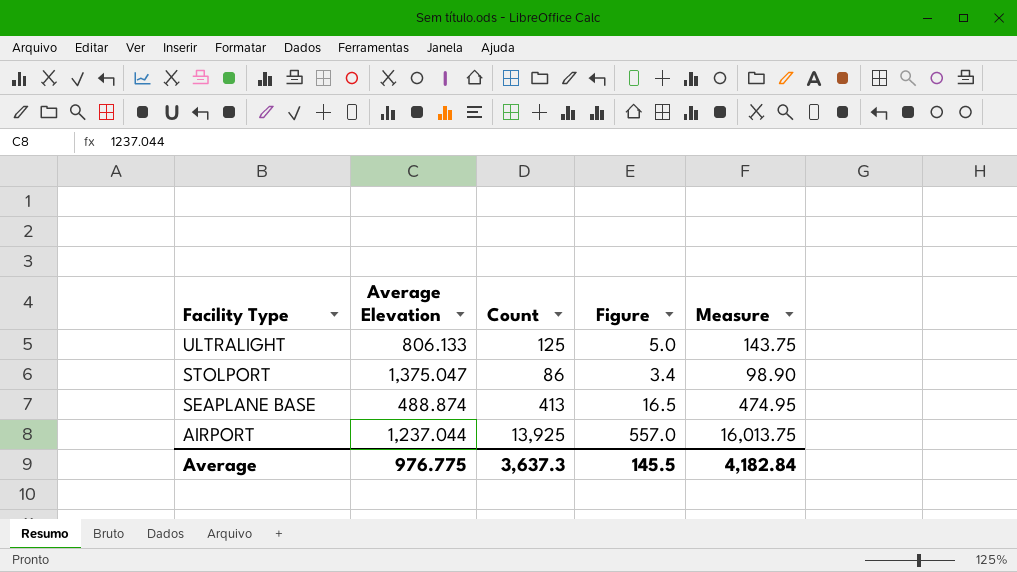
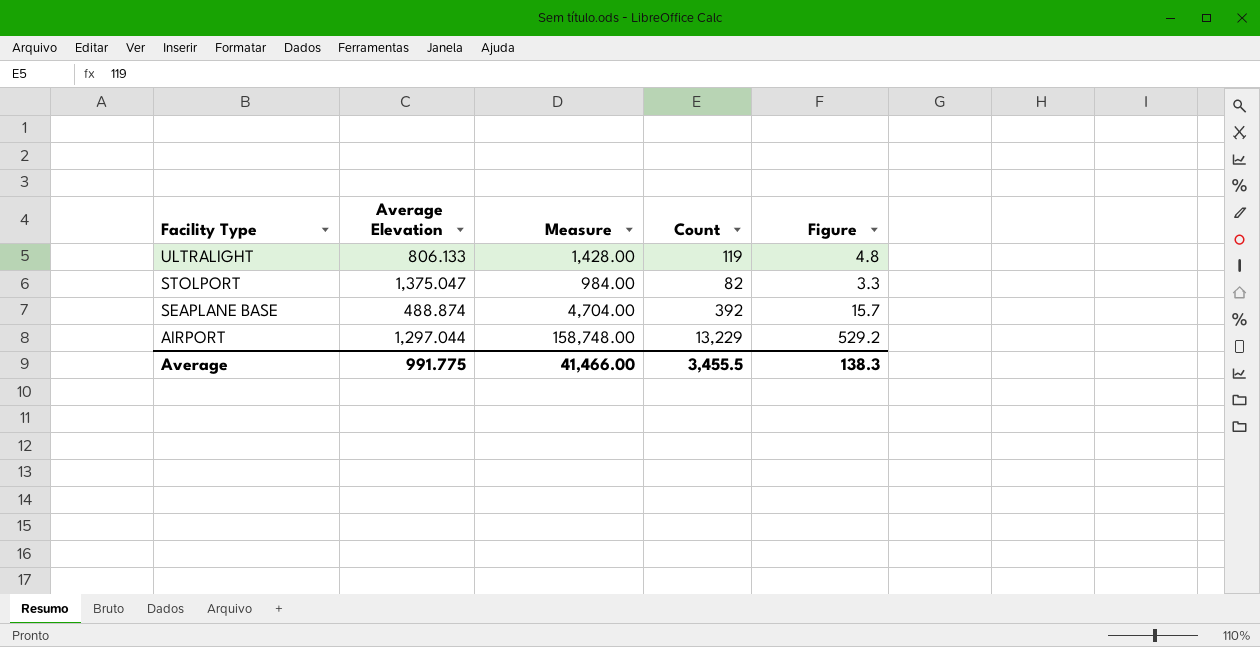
column Measure | formula: [Count] * 1.15 -> [Count] * 12
column Measure | position: 5 -> 3
ULTRALIGHT | Count: 125 -> 119
ULTRALIGHT | Figure: 5.0 -> 4.8
STOLPORT | Count: 86 -> 82
STOLPORT | Figure: 3.4 -> 3.3
SEAPLANE BASE | Count: 413 -> 392
SEAPLANE BASE | Figure: 16.5 -> 15.7
AIRPORT | Average Elevation: 1,237.044 -> 1,297.044
AIRPORT | Count: 13,925 -> 13,229
AIRPORT | Figure: 557.0 -> 529.2
Average | Average Elevation: 976.775 -> 991.775
Average | Measure: 4,182.84 -> 41,466.00
Average | Count: 3,637.3 -> 3,455.5
Average | Figure: 145.5 -> 138.3

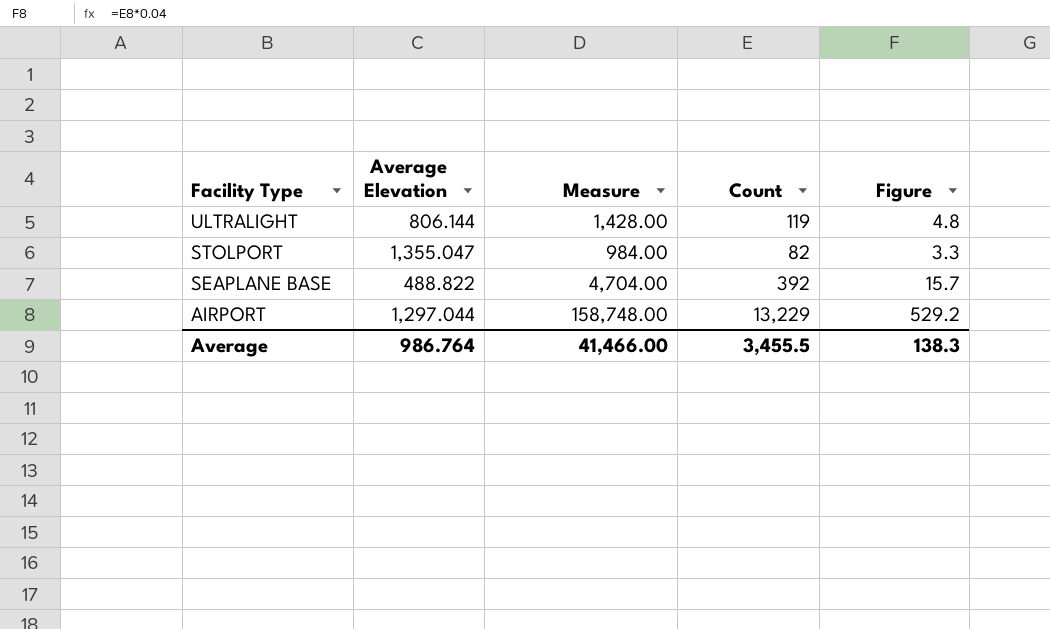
ULTRALIGHT | Average Elevation: 806.133 -> 806.144
STOLPORT | Average Elevation: 1,375.047 -> 1,355.047
SEAPLANE BASE | Average Elevation: 488.874 -> 488.822
Average | Average Elevation: 991.775 -> 986.764

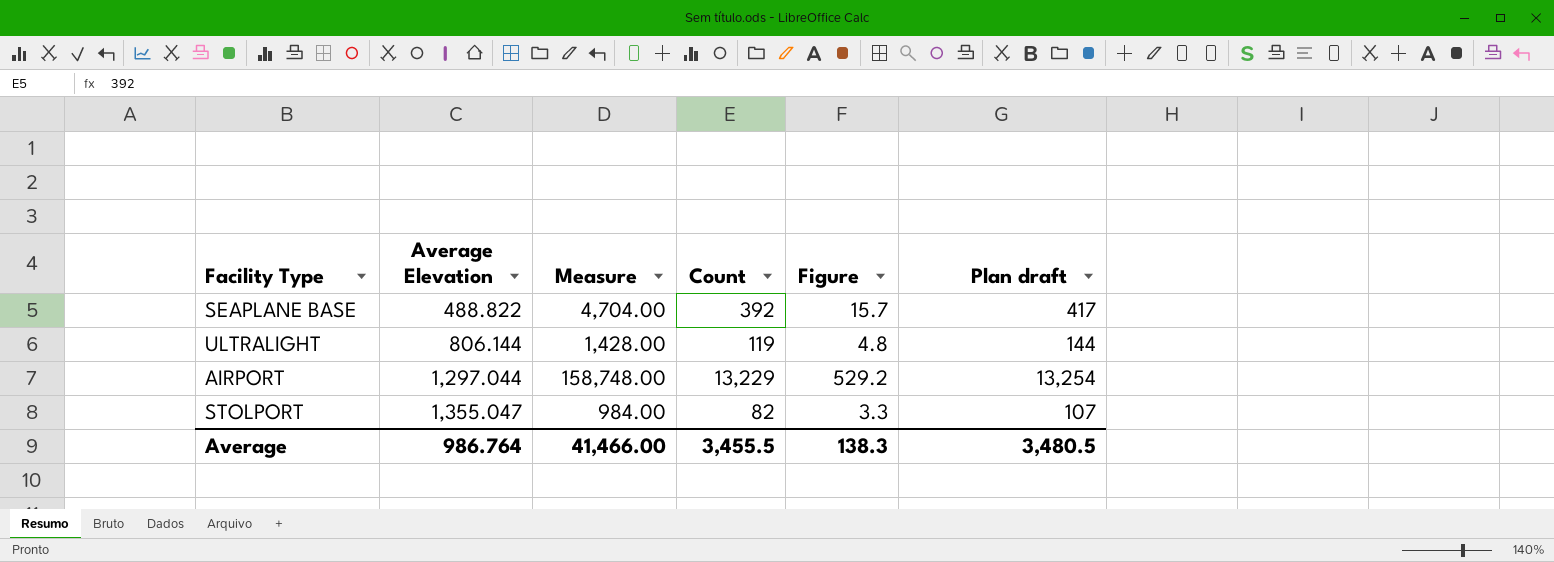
row order: Facility Type descending -> Average Elevation ascending
column Plan draft | formula: none -> [Count] + 25

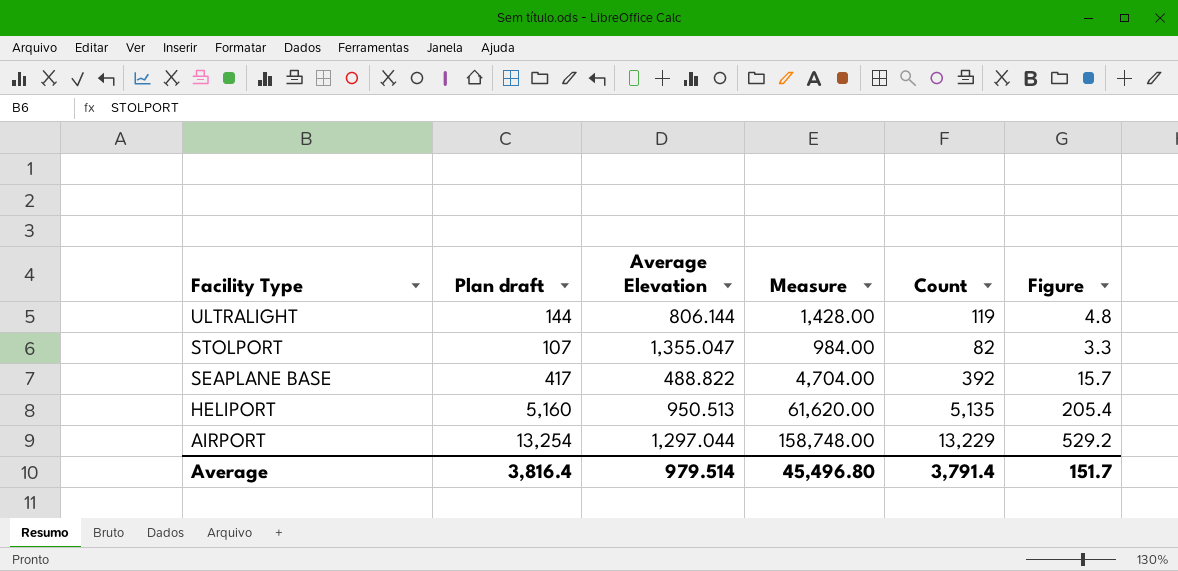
row order: Average Elevation ascending -> Facility Type descending
column Plan draft | position: 6 -> 2
row HELIPORT: none -> 5,160 | 950.513 | 61,620.00 | 5,135 | 205.4
Average | Plan draft: 3,480.5 -> 3,816.4
Average | Average Elevation: 986.764 -> 979.514
Average | Measure: 41,466.00 -> 45,496.80
Average | Count: 3,455.5 -> 3,791.4
Average | Figure: 138.3 -> 151.7

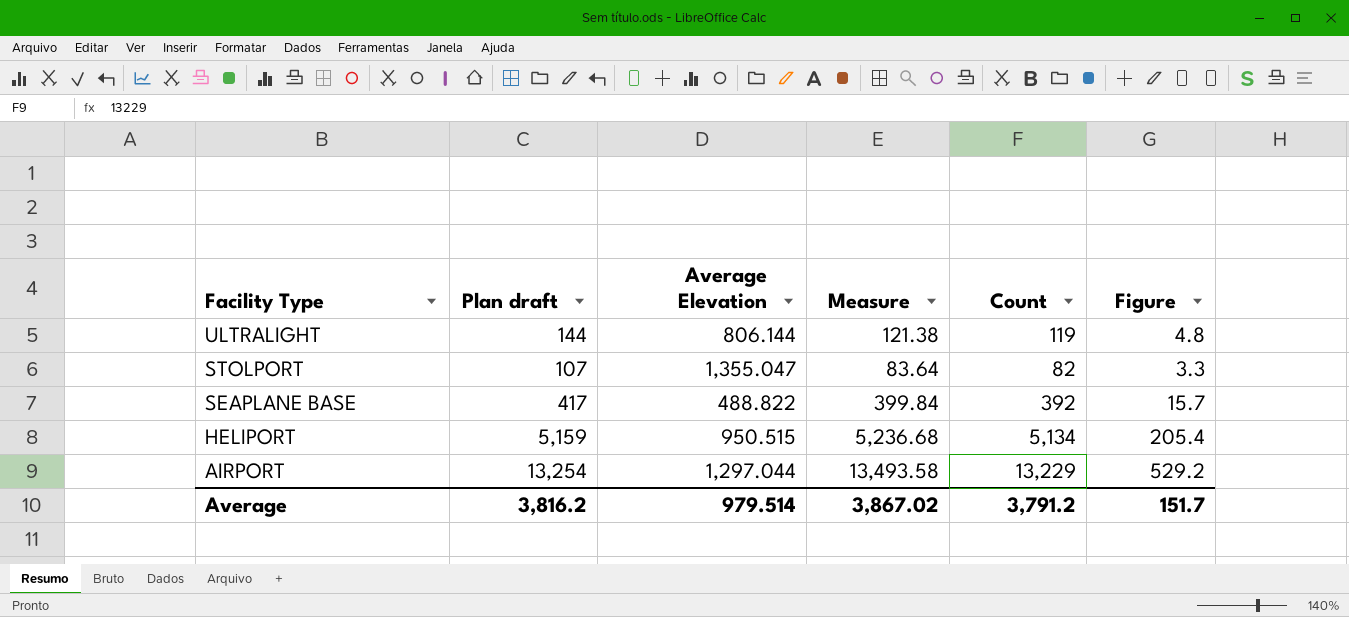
column Measure | formula: [Count] * 12 -> [Count] * 1.02
HELIPORT | Plan draft: 5,160 -> 5,159
HELIPORT | Average Elevation: 950.513 -> 950.515
HELIPORT | Count: 5,135 -> 5,134
Average | Plan draft: 3,816.4 -> 3,816.2
Average | Measure: 45,496.80 -> 3,867.02
Average | Count: 3,791.4 -> 3,791.2

